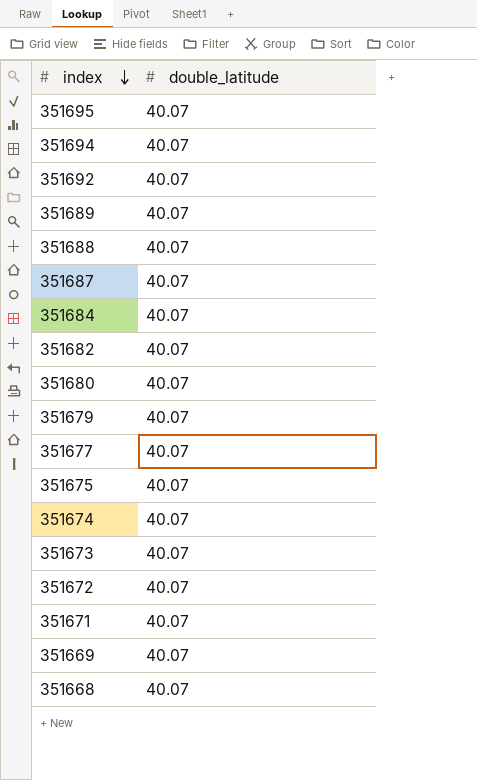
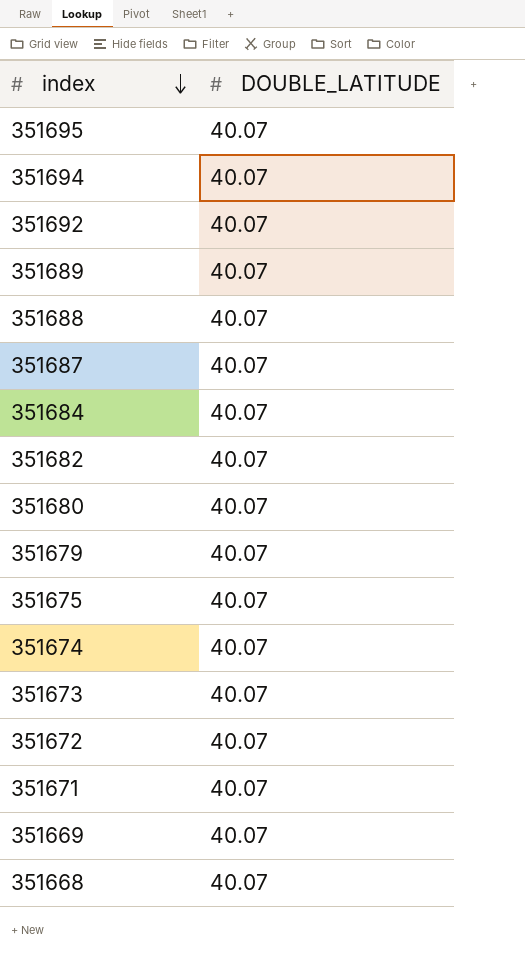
column name: double_latitude -> DOUBLE_LATITUDE
row 351677: 40.07 -> none

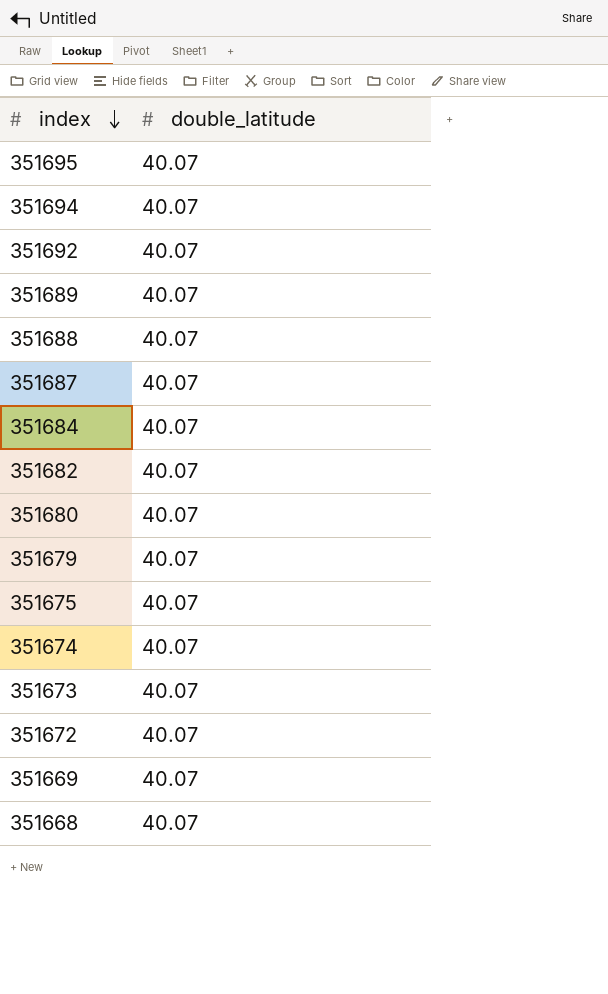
column name: DOUBLE_LATITUDE -> double_latitude
row 351671: 40.07 -> none

